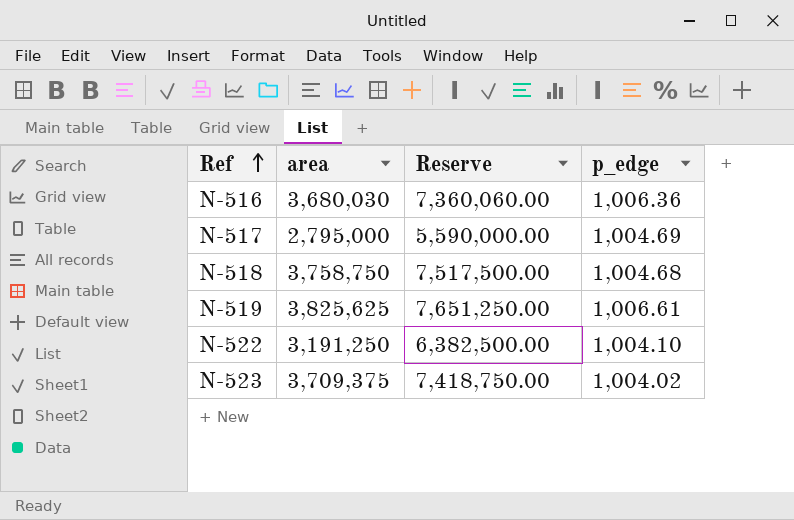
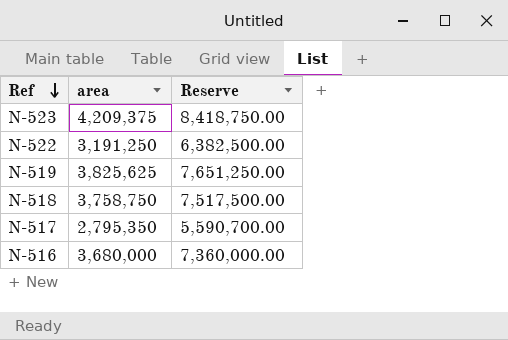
row order: Ref ascending -> Ref descending
column p_edge | position: 4 -> none
N-523 | area: 3,709,375 -> 4,209,375
N-523 | Reserve: 7,418,750.00 -> 8,418,750.00
N-517 | area: 2,795,000 -> 2,795,350
N-517 | Reserve: 5,590,000.00 -> 5,590,700.00
N-516 | area: 3,680,030 -> 3,680,000
N-516 | Reserve: 7,360,060.00 -> 7,360,000.00

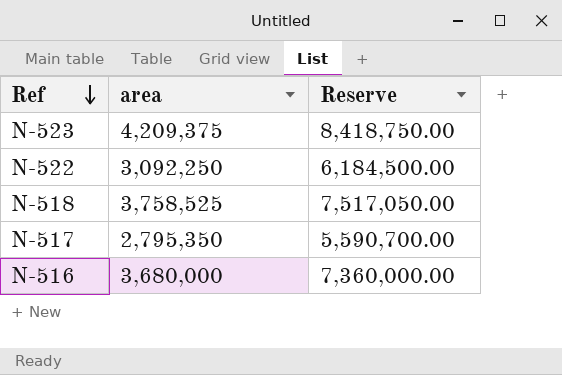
row N-519: 3,825,625 | 7,651,250.00 -> none
N-522 | area: 3,191,250 -> 3,092,250
N-522 | Reserve: 6,382,500.00 -> 6,184,500.00
N-518 | area: 3,758,750 -> 3,758,525
N-518 | Reserve: 7,517,500.00 -> 7,517,050.00

